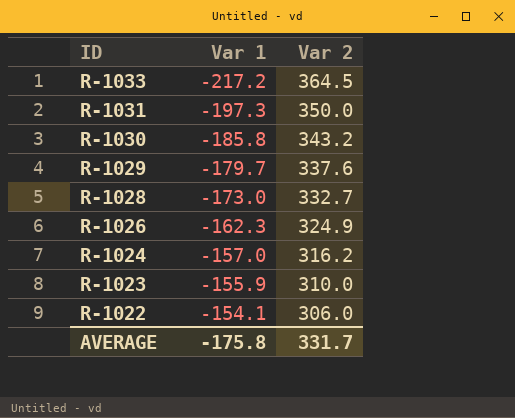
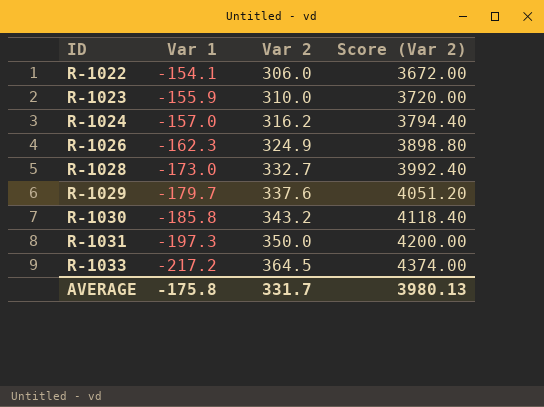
row order: ID descending -> ID ascending
column Score (Var 2) | formula: none -> [Var 2] * 12

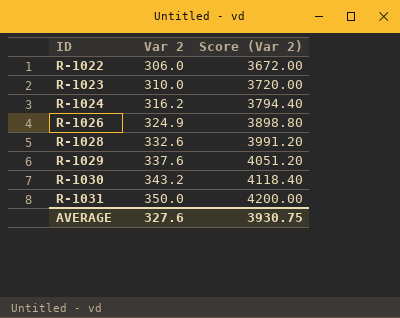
column Var 1 | position: 2 -> none
row R-1033: -217.2 | 364.5 | 4374.00 -> none
R-1028 | Var 2: 332.7 -> 332.6
R-1028 | Score (Var 2): 3992.40 -> 3991.20
AVERAGE | Var 2: 331.7 -> 327.6
AVERAGE | Score (Var 2): 3980.13 -> 3930.75

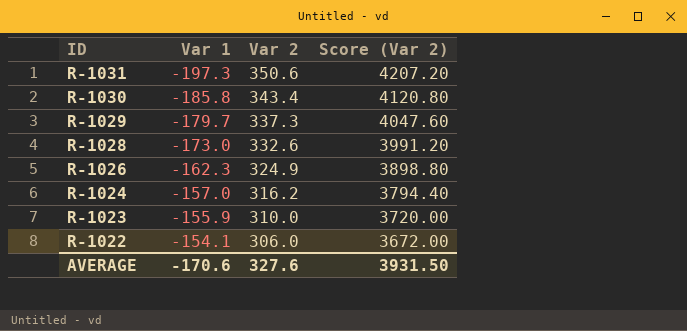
row order: ID ascending -> ID descending
column Var 1 | position: none -> 2
R-1031 | Var 2: 350.0 -> 350.6
R-1031 | Score (Var 2): 4200.00 -> 4207.20
R-1030 | Var 2: 343.2 -> 343.4
R-1030 | Score (Var 2): 4118.40 -> 4120.80
R-1029 | Var 2: 337.6 -> 337.3
R-1029 | Score (Var 2): 4051.20 -> 4047.60
AVERAGE | Score (Var 2): 3930.75 -> 3931.50

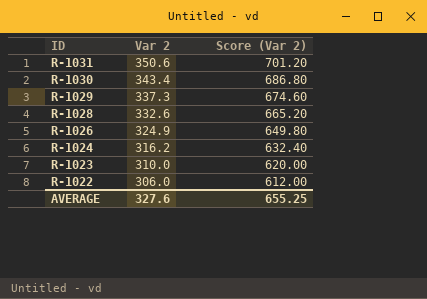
column Var 1 | position: 2 -> none
column Score (Var 2) | formula: [Var 2] * 12 -> [Var 2] * 2
AVERAGE | Score (Var 2): 3931.50 -> 655.25

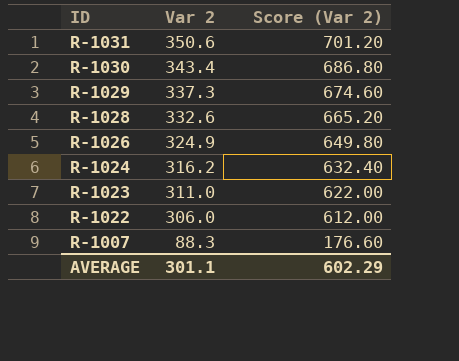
R-1023 | Var 2: 310.0 -> 311.0
R-1023 | Score (Var 2): 620.00 -> 622.00
row R-1007: none -> 88.3 | 176.60
AVERAGE | Var 2: 327.6 -> 301.1
AVERAGE | Score (Var 2): 655.25 -> 602.29

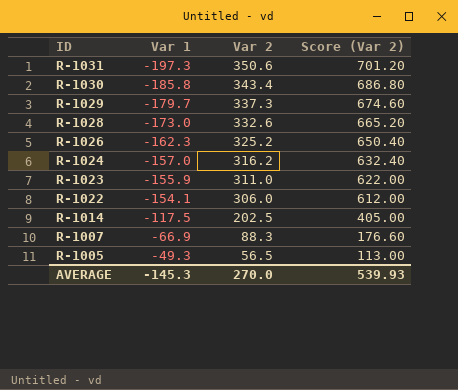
column Var 1 | position: none -> 2
R-1026 | Var 2: 324.9 -> 325.2
R-1026 | Score (Var 2): 649.80 -> 650.40
row R-1014: none -> -117.5 | 202.5 | 405.00
row R-1005: none -> -49.3 | 56.5 | 113.00
AVERAGE | Var 2: 301.1 -> 270.0
AVERAGE | Score (Var 2): 602.29 -> 539.93

